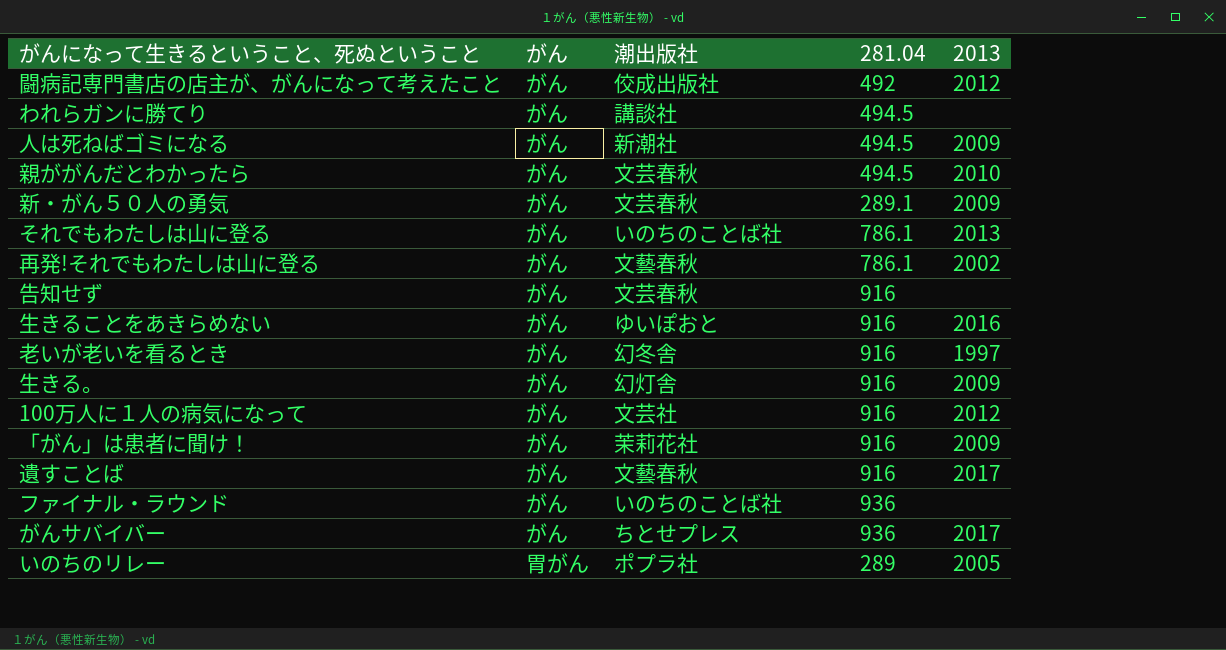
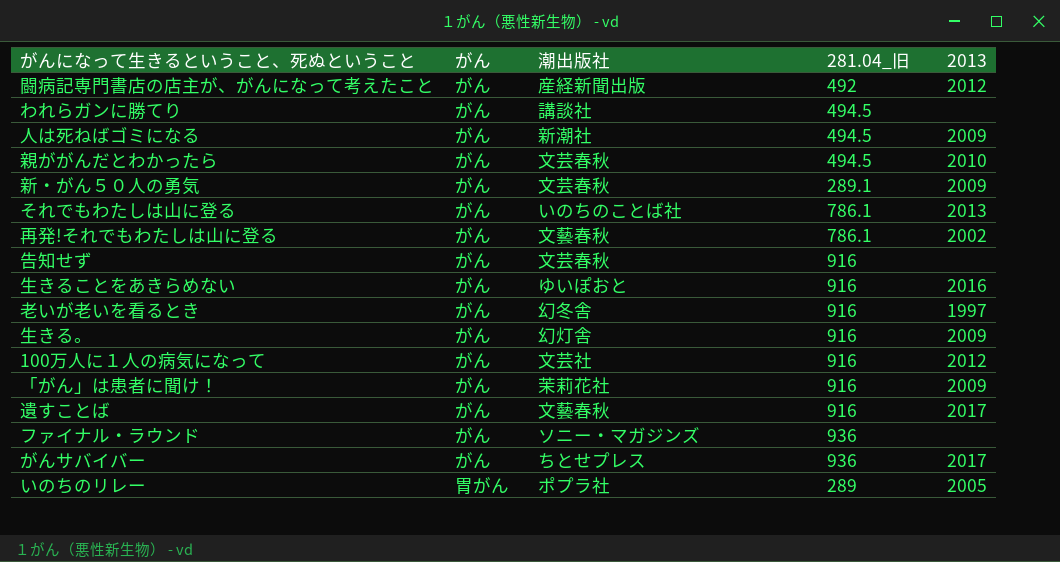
column name: 281.04 -> 281.04_旧
闘病記専門書店の店主が、がんになって考えたこと | 潮出版社: 佼成出版社 -> 産経新聞出版
ファイナル・ラウンド | 潮出版社: いのちのことば社 -> ソニー・マガジンズ

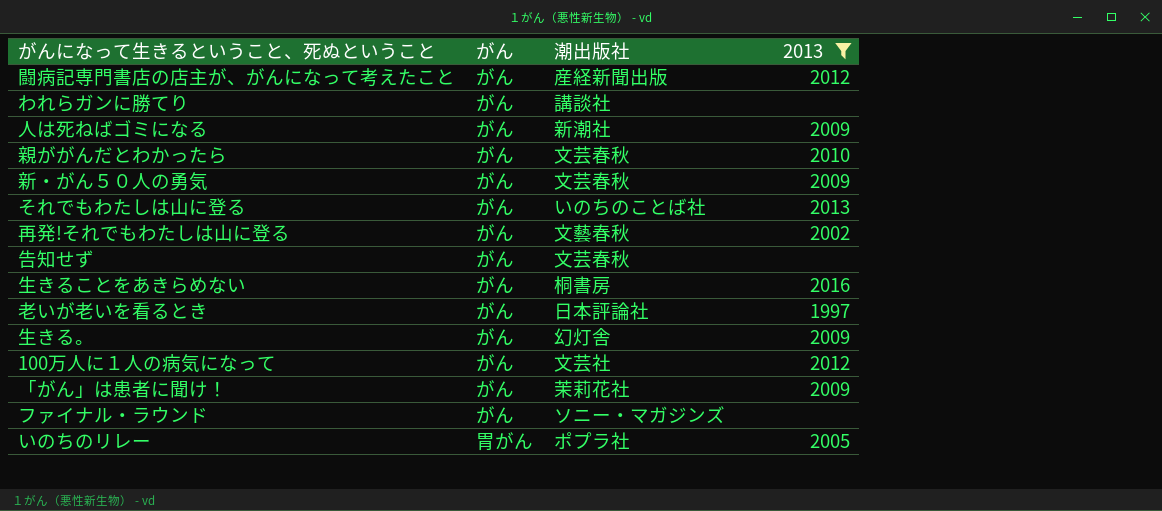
filter: none -> 2013 != 2017
column 281.04_旧 | position: 4 -> none
生きることをあきらめない | 潮出版社: ゆいぽおと -> 桐書房
老いが老いを看るとき | 潮出版社: 幻冬舎 -> 日本評論社

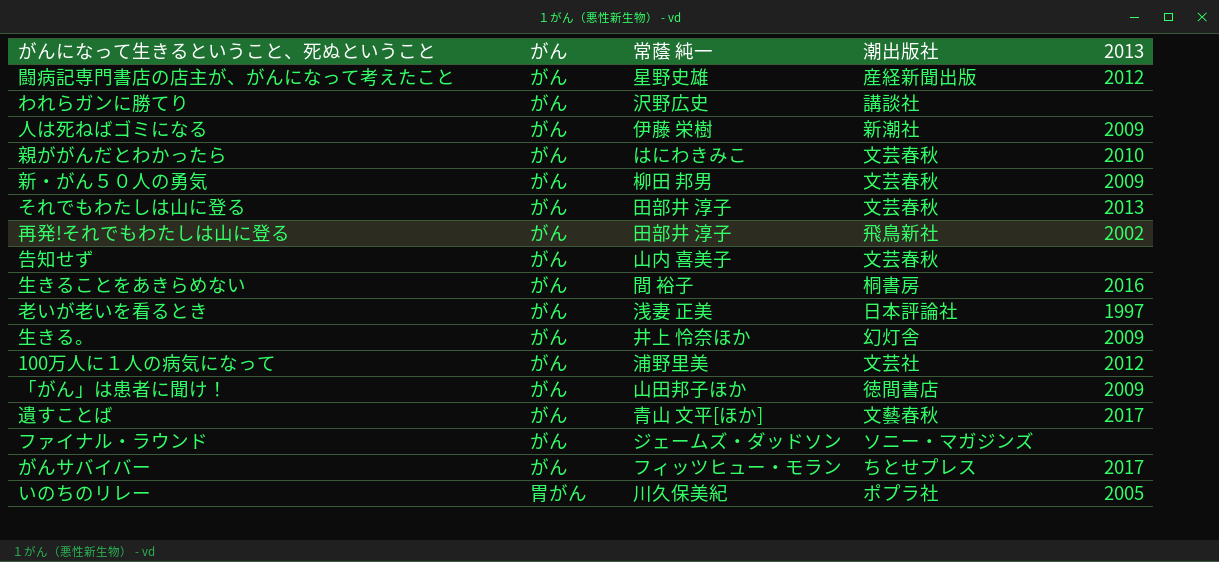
filter: 2013 != 2017 -> none
column 常蔭 純一 | position: none -> 3
それでもわたしは山に登る | 潮出版社: いのちのことば社 -> 文芸春秋
再発!それでもわたしは山に登る | 潮出版社: 文藝春秋 -> 飛鳥新社
「がん」は患者に聞け！ | 潮出版社: 茉莉花社 -> 徳間書店

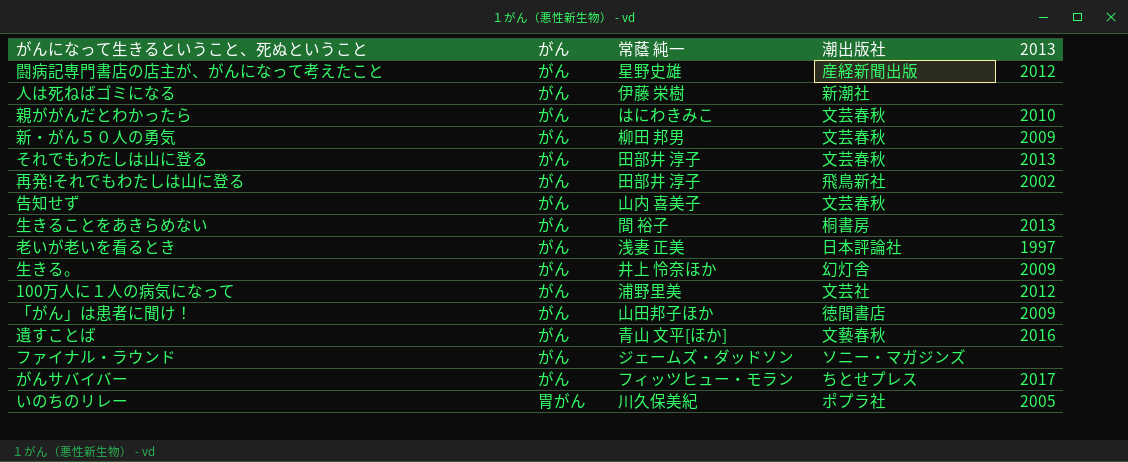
row われらガンに勝てり: がん | 沢野広史 | 講談社 | none -> none
人は死ねばゴミになる | 2013: 2009 -> none
生きることをあきらめない | 2013: 2016 -> 2013
遺すことば | 2013: 2017 -> 2016

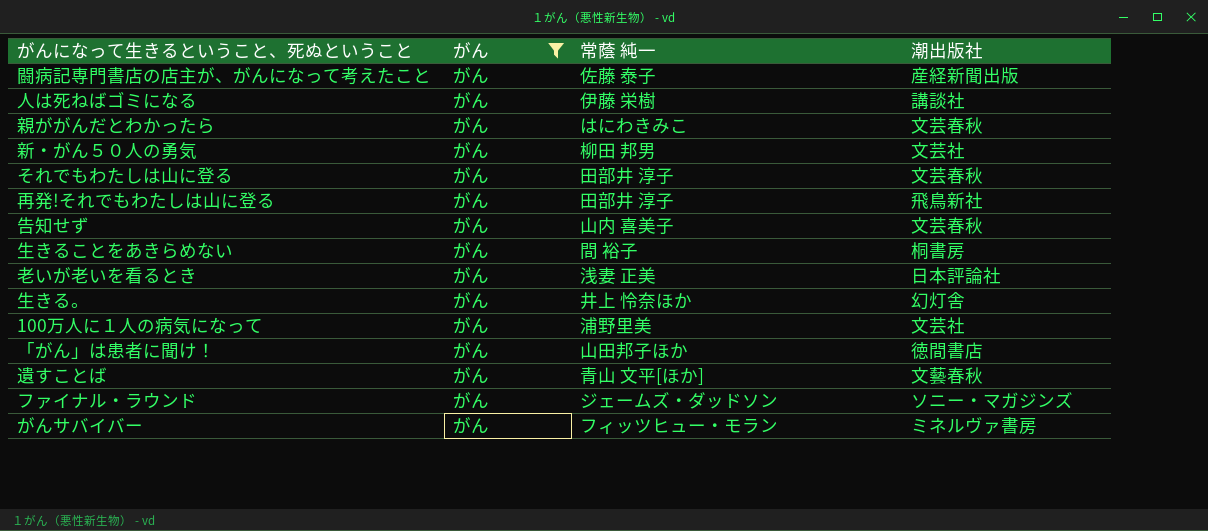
filter: none -> がん = がん
column 2013 | position: 5 -> none
闘病記専門書店の店主が、がんになって考えたこと | 常蔭 純一: 星野史雄 -> 佐藤 泰子
人は死ねばゴミになる | 潮出版社: 新潮社 -> 講談社
新・がん５０人の勇気 | 潮出版社: 文芸春秋 -> 文芸社
がんサバイバー | 潮出版社: ちとせプレス -> ミネルヴァ書房

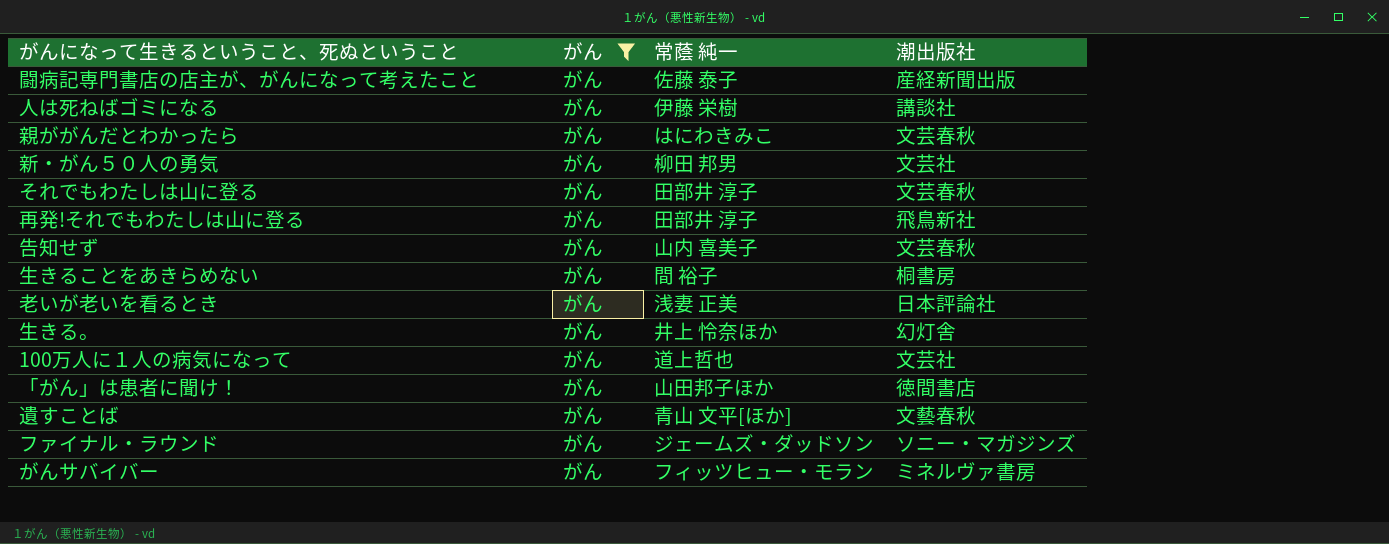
100万人に１人の病気になって | 常蔭 純一: 浦野里美 -> 道上哲也

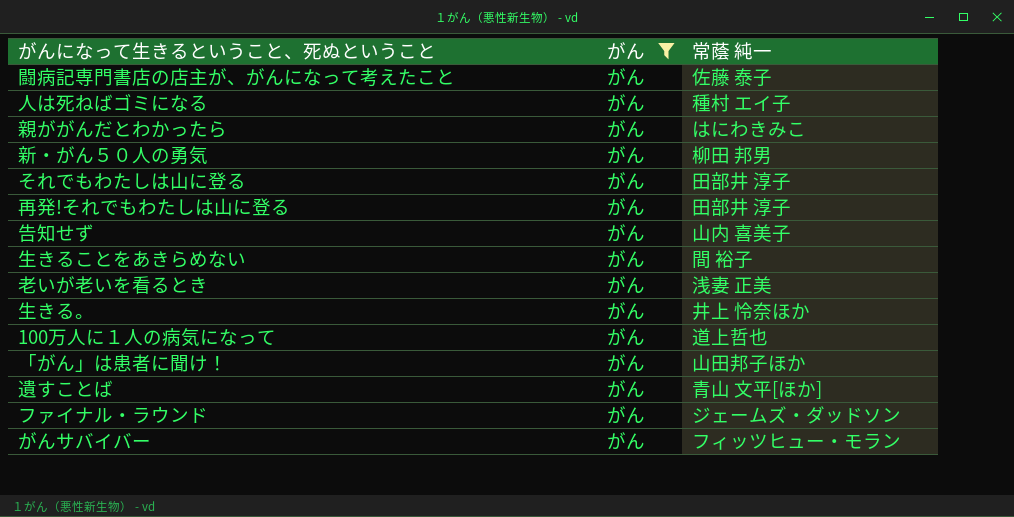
column 潮出版社 | position: 4 -> none
人は死ねばゴミになる | 常蔭 純一: 伊藤 栄樹 -> 種村 エイ子

